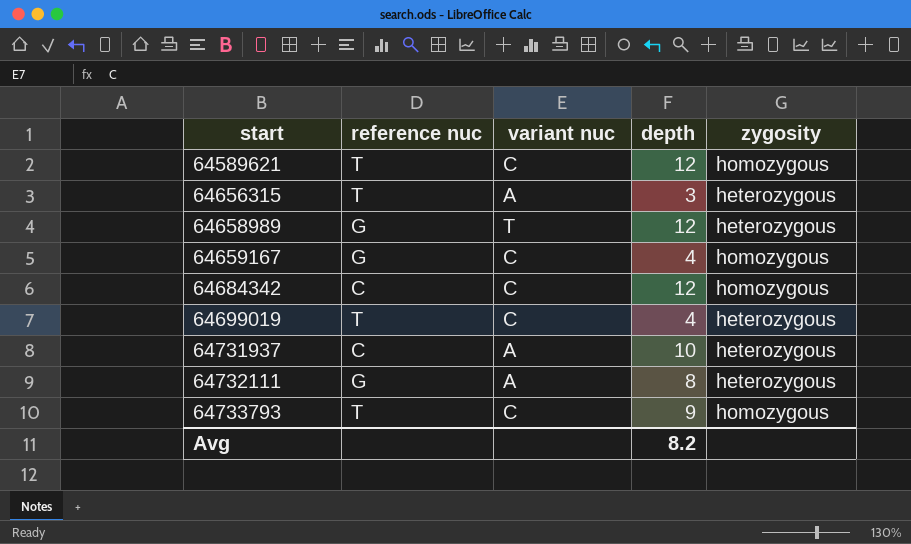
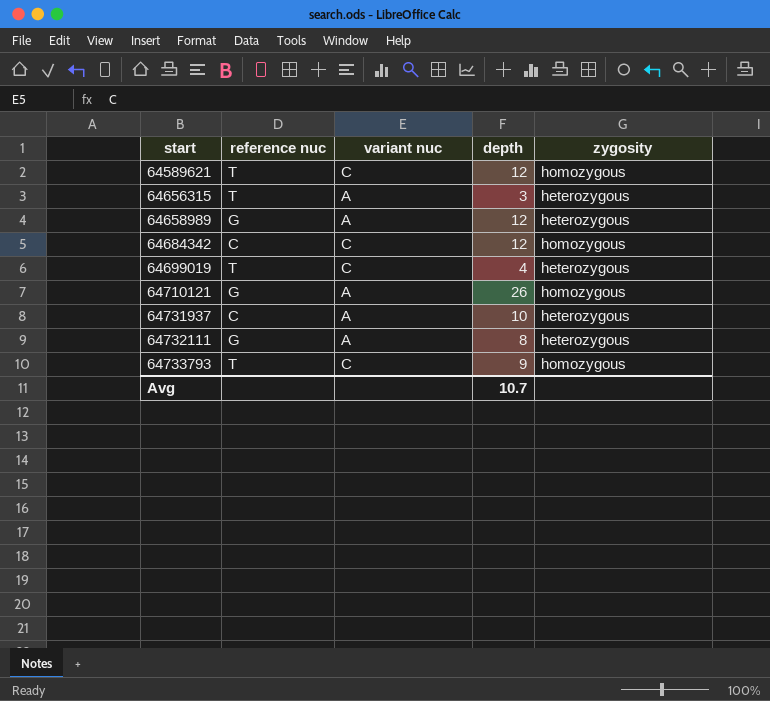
row 64659167: G | C | 4 | homozygous -> none
64658989 | variant nuc: T -> A
row 64710121: none -> G | A | 26 | homozygous
Avg | depth: 8.2 -> 10.7

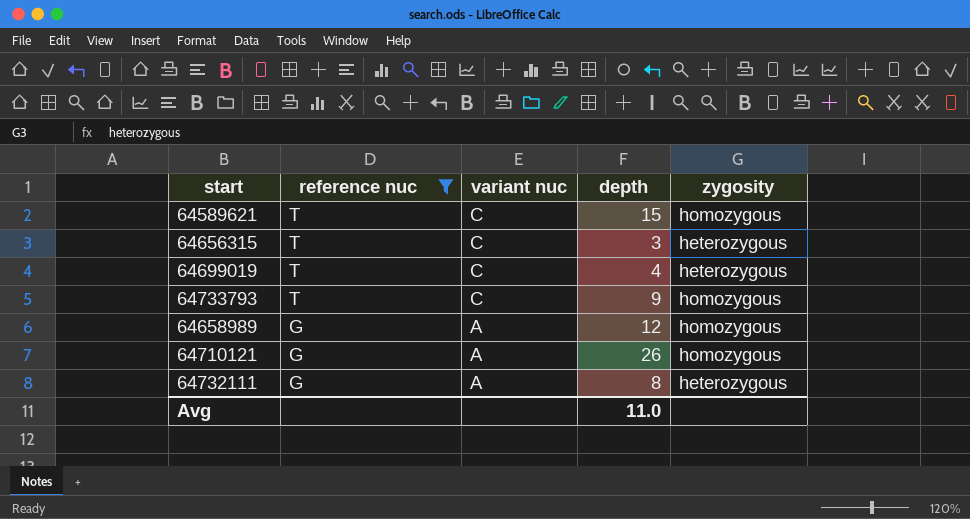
filter: none -> reference nuc != C
row order: start ascending -> reference nuc descending
64589621 | depth: 12 -> 15
64656315 | variant nuc: A -> C
64658989 | zygosity: heterozygous -> homozygous
Avg | depth: 10.7 -> 11.0

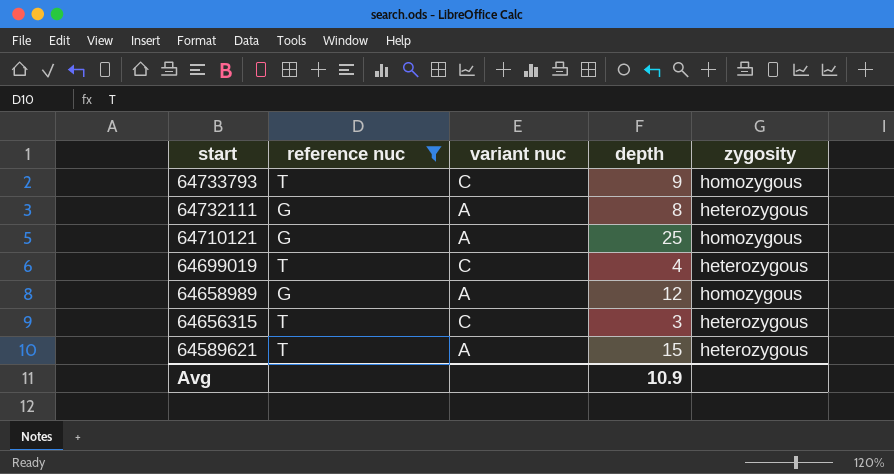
row order: reference nuc descending -> start descending
64710121 | depth: 26 -> 25
64589621 | variant nuc: C -> A
64589621 | zygosity: homozygous -> heterozygous
Avg | depth: 11.0 -> 10.9

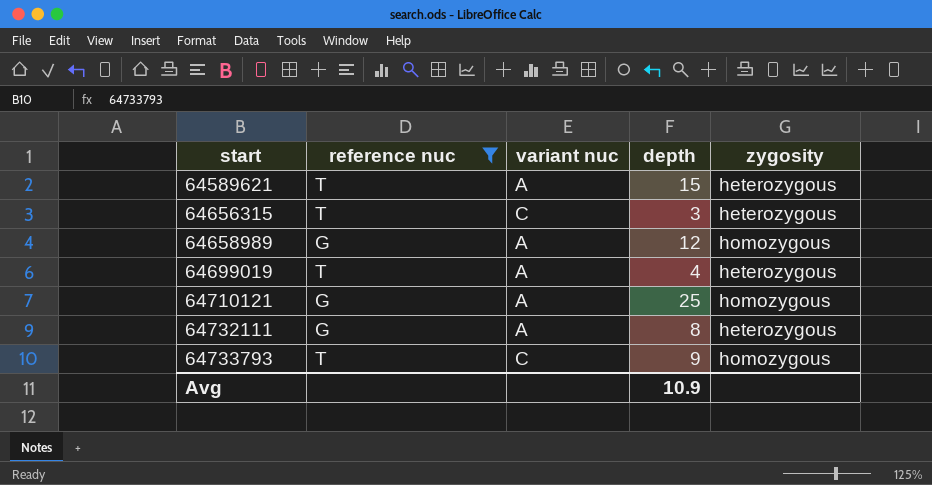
row order: start descending -> start ascending
64699019 | variant nuc: C -> A

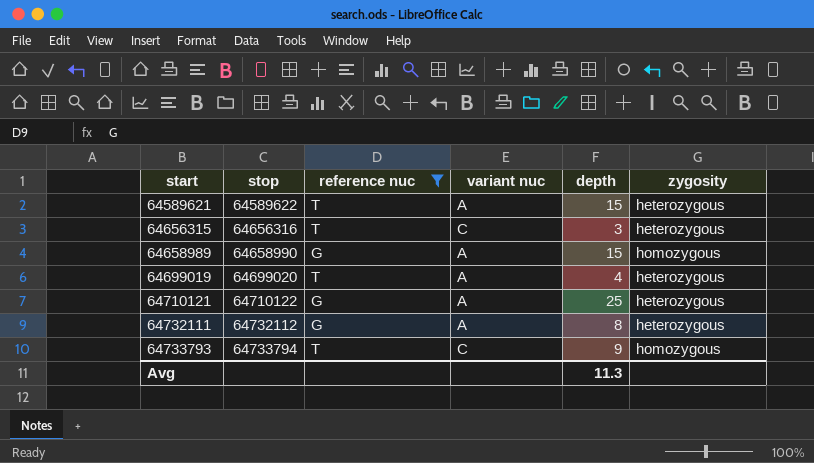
column stop | position: none -> 2
64658989 | depth: 12 -> 15
64710121 | zygosity: homozygous -> heterozygous
Avg | depth: 10.9 -> 11.3

